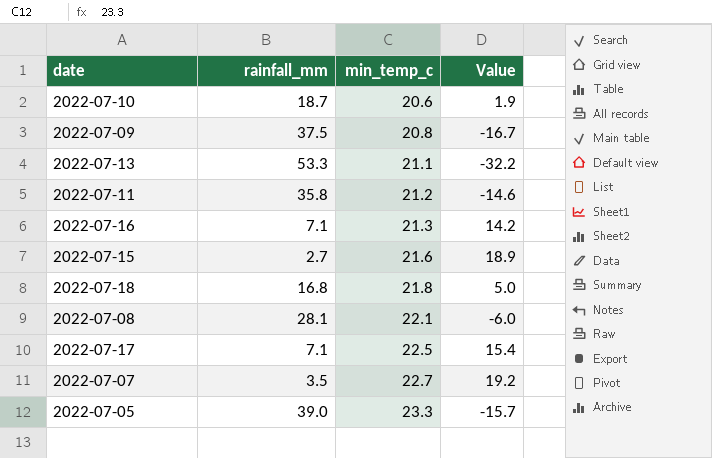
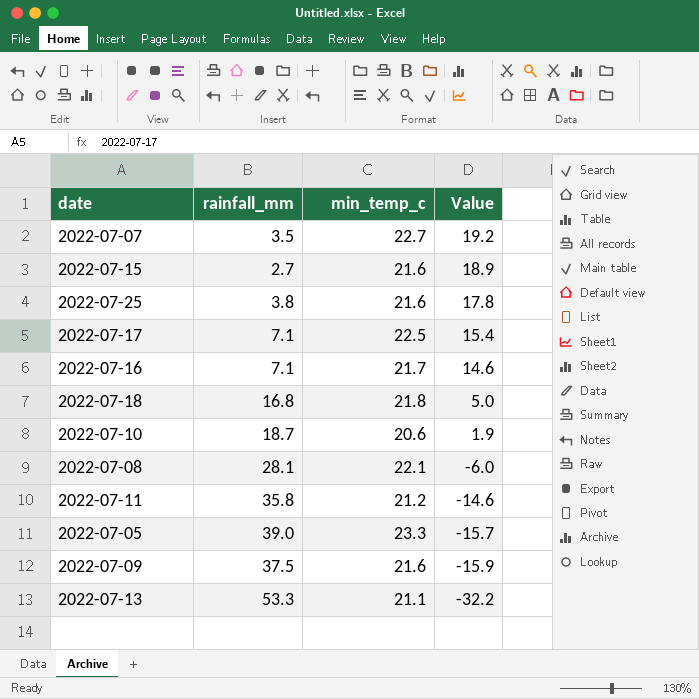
row order: min_temp_c ascending -> Value descending
row 2022-07-25: none -> 3.8 | 21.6 | 17.8
2022-07-16 | min_temp_c: 21.3 -> 21.7
2022-07-16 | Value: 14.2 -> 14.6
2022-07-09 | min_temp_c: 20.8 -> 21.6
2022-07-09 | Value: -16.7 -> -15.9

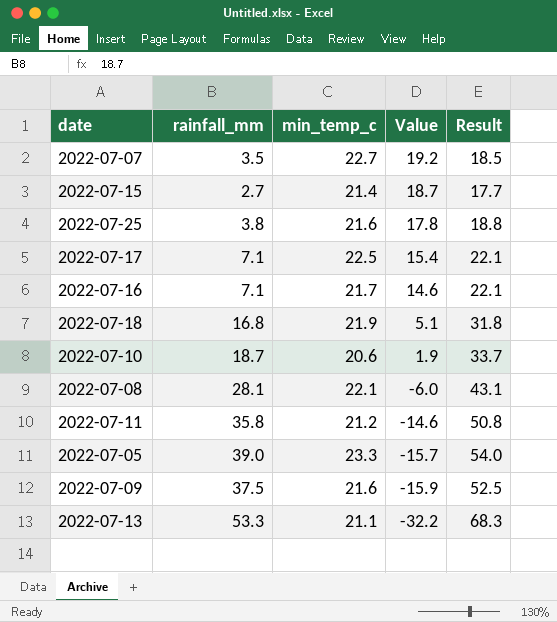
column Result | formula: none -> [rainfall_mm] + 15
2022-07-15 | min_temp_c: 21.6 -> 21.4
2022-07-15 | Value: 18.9 -> 18.7
2022-07-18 | min_temp_c: 21.8 -> 21.9
2022-07-18 | Value: 5.0 -> 5.1

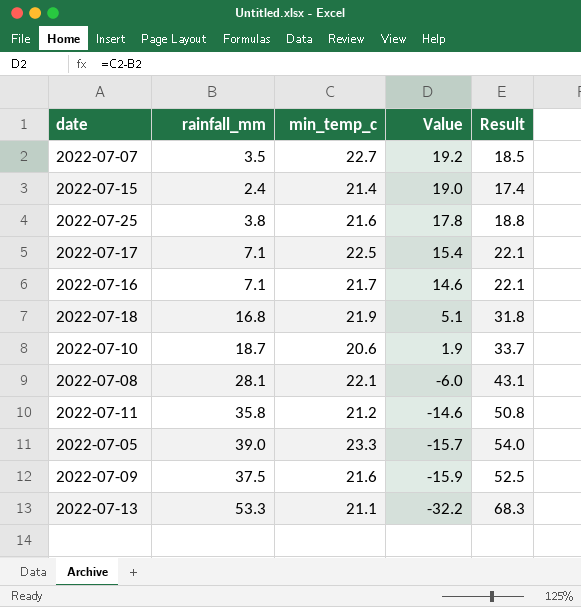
2022-07-15 | rainfall_mm: 2.7 -> 2.4
2022-07-15 | Value: 18.7 -> 19.0
2022-07-15 | Result: 17.7 -> 17.4

